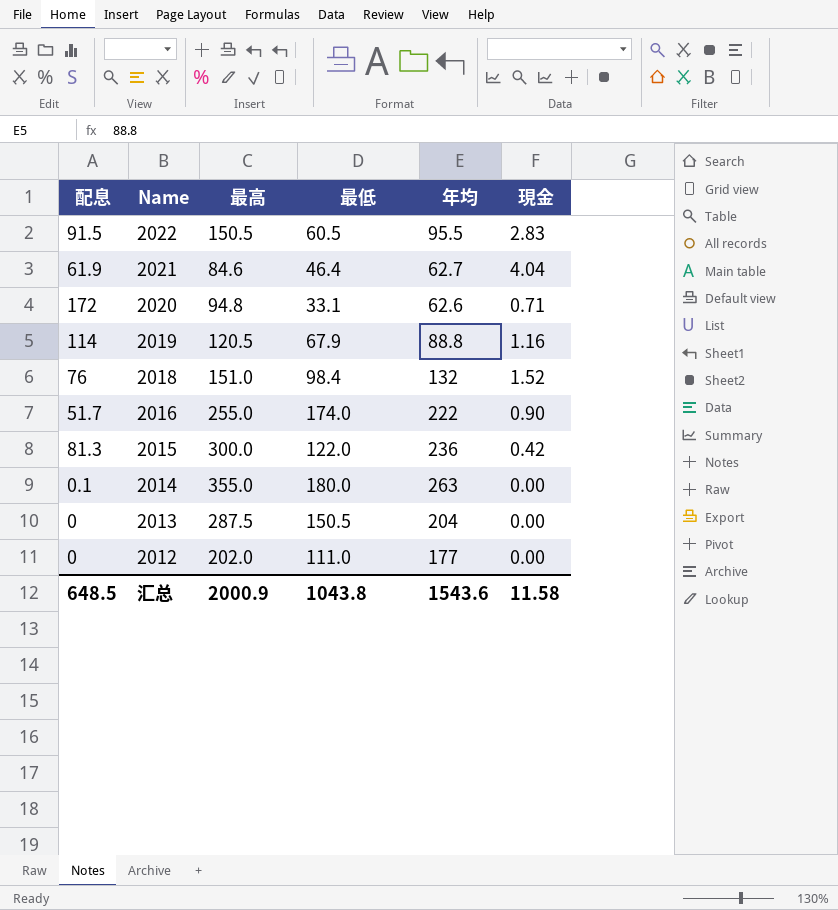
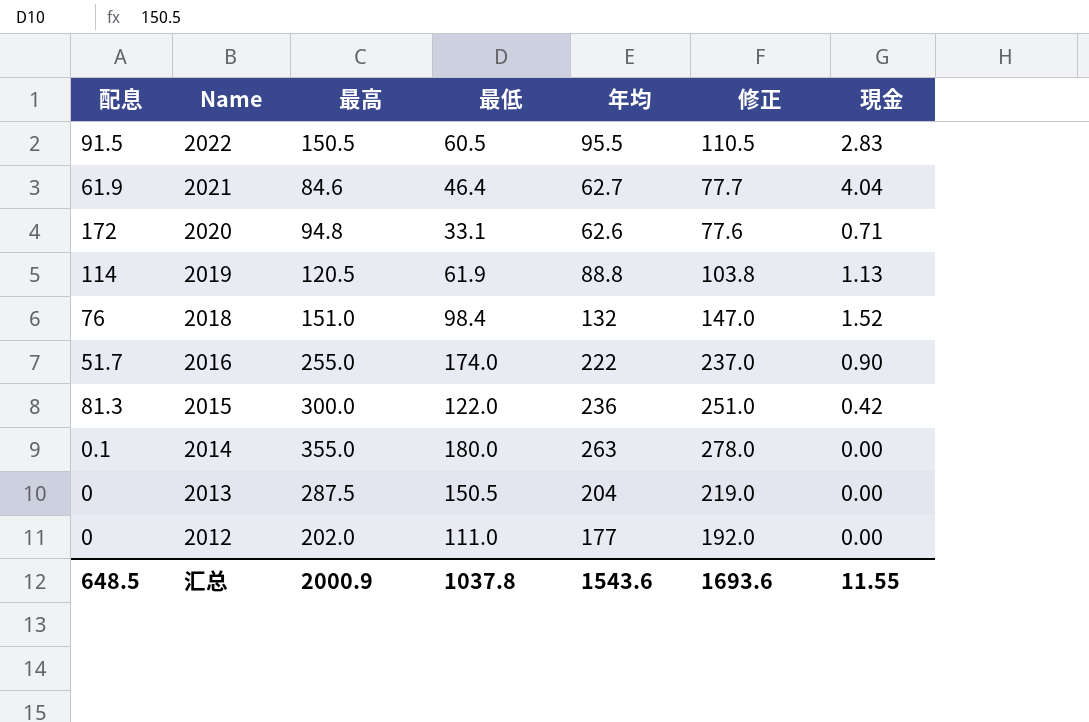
column 修正 | formula: none -> [年均] + 15
2019 | 最低: 67.9 -> 61.9
2019 | 現金: 1.16 -> 1.13
汇总 | 最低: 1043.8 -> 1037.8
汇总 | 現金: 11.58 -> 11.55

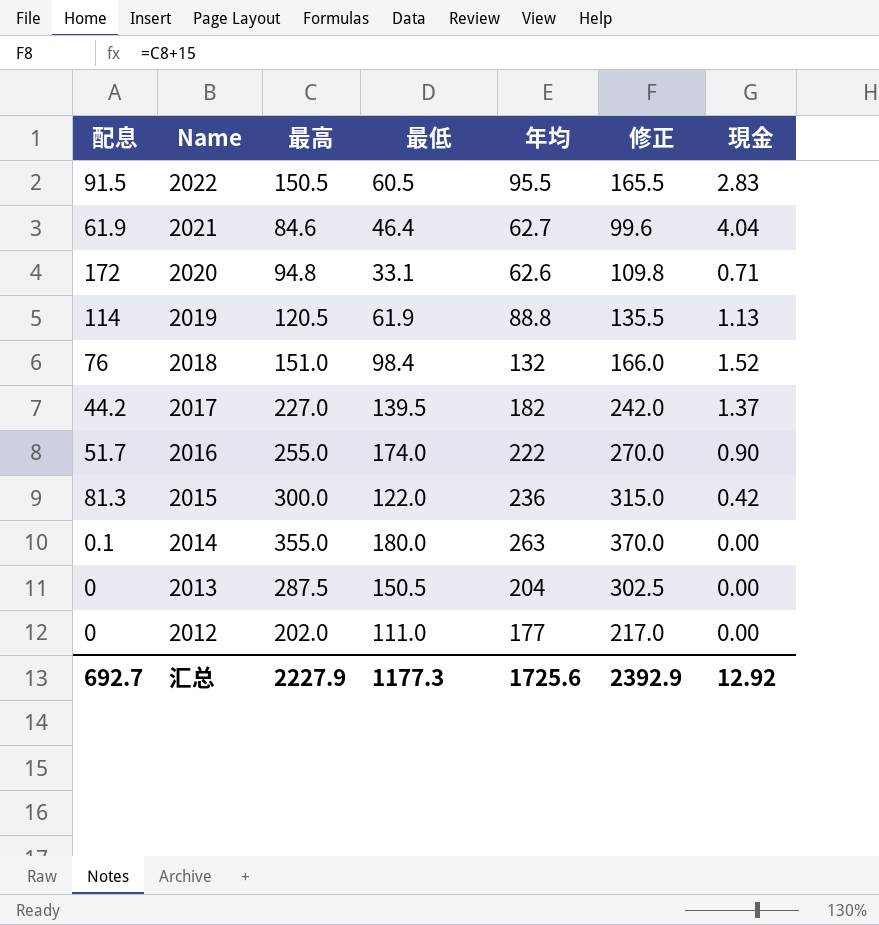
column 修正 | formula: [年均] + 15 -> [最高] + 15
row 2017: none -> 44.2 | 227.0 | 139.5 | 182 | 242.0 | 1.37
汇总 | 配息: 648.5 -> 692.7
汇总 | 最高: 2000.9 -> 2227.9
汇总 | 最低: 1037.8 -> 1177.3
汇总 | 年均: 1543.6 -> 1725.6
汇总 | 修正: 1693.6 -> 2392.9
汇总 | 現金: 11.55 -> 12.92

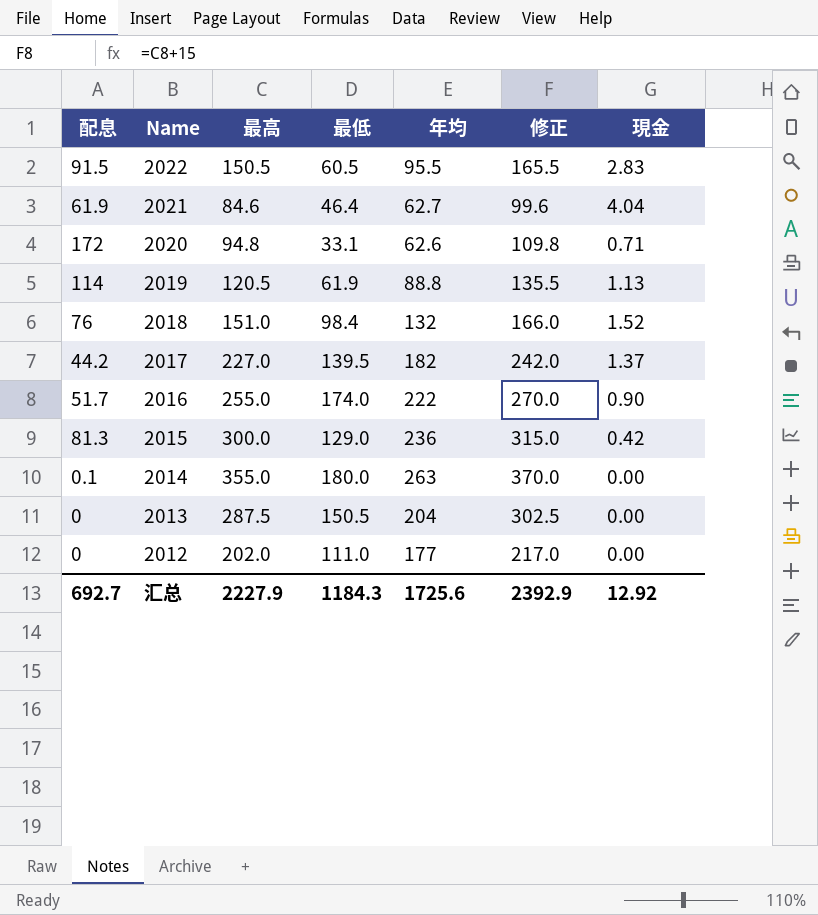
2015 | 最低: 122.0 -> 129.0
汇总 | 最低: 1177.3 -> 1184.3

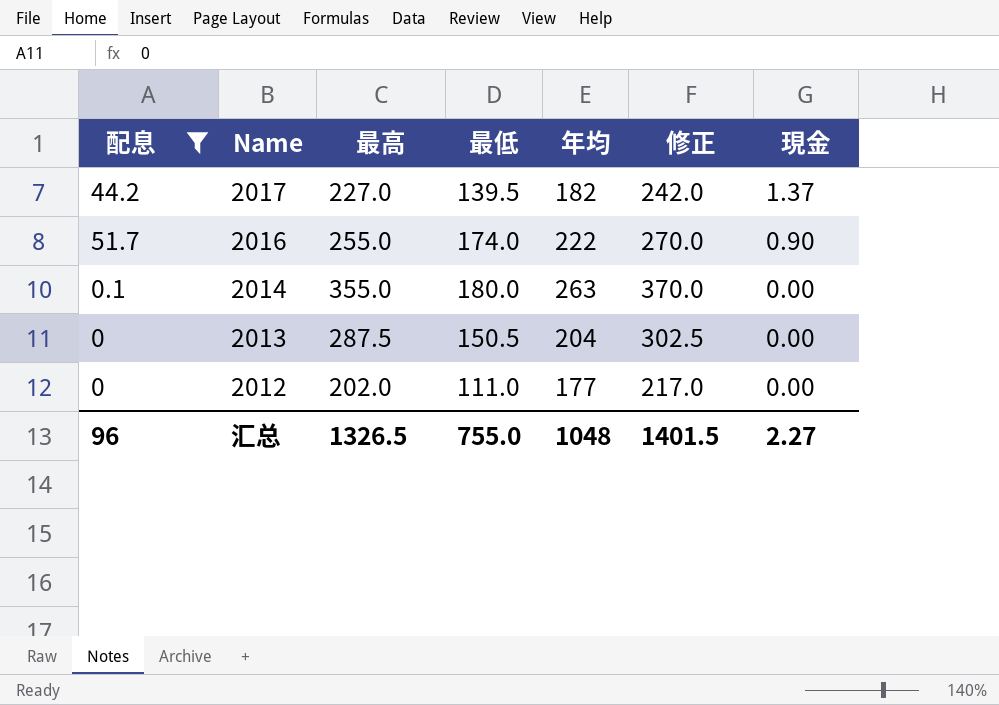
filter: none -> 配息 <= 51.7
汇总 | 配息: 692.7 -> 96
汇总 | 最高: 2227.9 -> 1326.5
汇总 | 最低: 1184.3 -> 755.0
汇总 | 年均: 1725.6 -> 1048
汇总 | 修正: 2392.9 -> 1401.5
汇总 | 現金: 12.92 -> 2.27

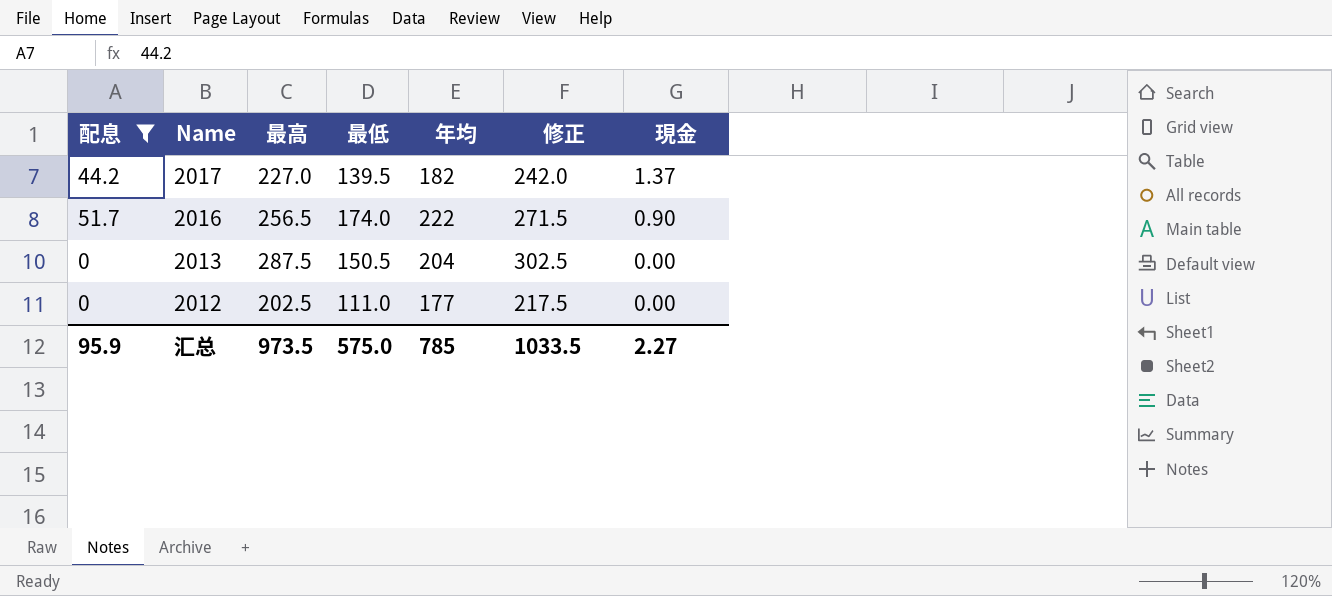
row 2014: 0.1 | 355.0 | 180.0 | 263 | 370.0 | 0.00 -> none
2016 | 最高: 255.0 -> 256.5
2016 | 修正: 270.0 -> 271.5
2012 | 最高: 202.0 -> 202.5
2012 | 修正: 217.0 -> 217.5
汇总 | 配息: 96 -> 95.9
汇总 | 最高: 1326.5 -> 973.5
汇总 | 最低: 755.0 -> 575.0
汇总 | 年均: 1048 -> 785
汇总 | 修正: 1401.5 -> 1033.5

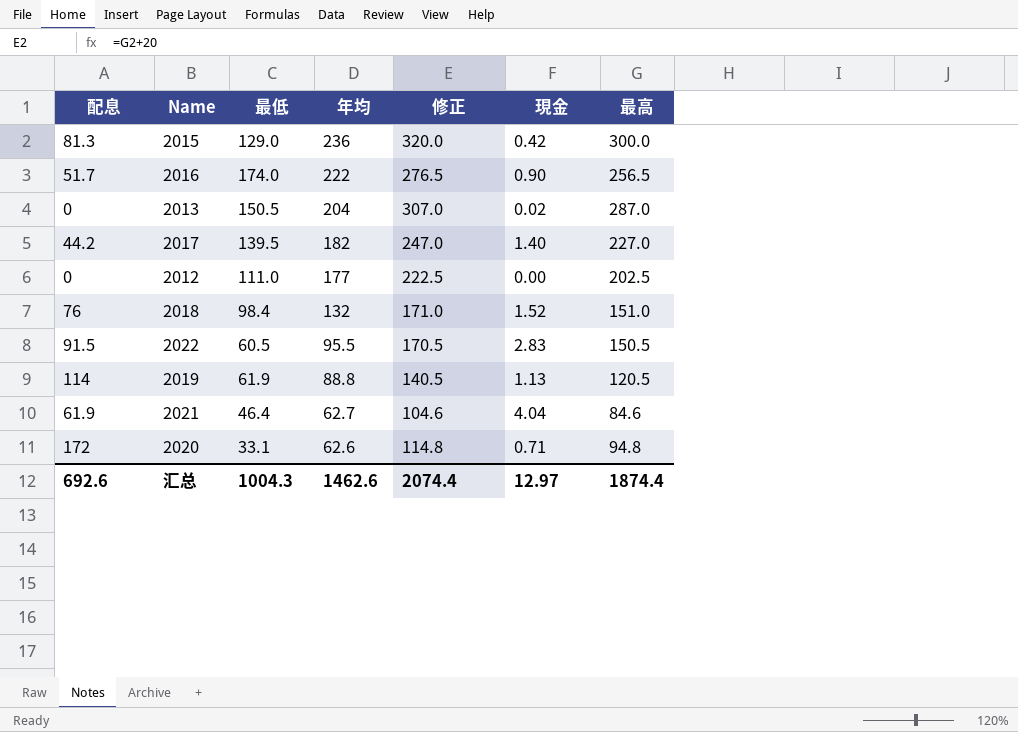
filter: 配息 <= 51.7 -> none
row order: Name descending -> 年均 descending
column 修正 | formula: [最高] + 15 -> [最高] + 20
column 最高 | position: 3 -> 7
2013 | 現金: 0.00 -> 0.02
2013 | 最高: 287.5 -> 287.0
2017 | 現金: 1.37 -> 1.40
汇总 | 配息: 95.9 -> 692.6
汇总 | 最低: 575.0 -> 1004.3
汇总 | 年均: 785 -> 1462.6
汇总 | 修正: 1033.5 -> 2074.4
汇总 | 現金: 2.27 -> 12.97
汇总 | 最高: 973.5 -> 1874.4

